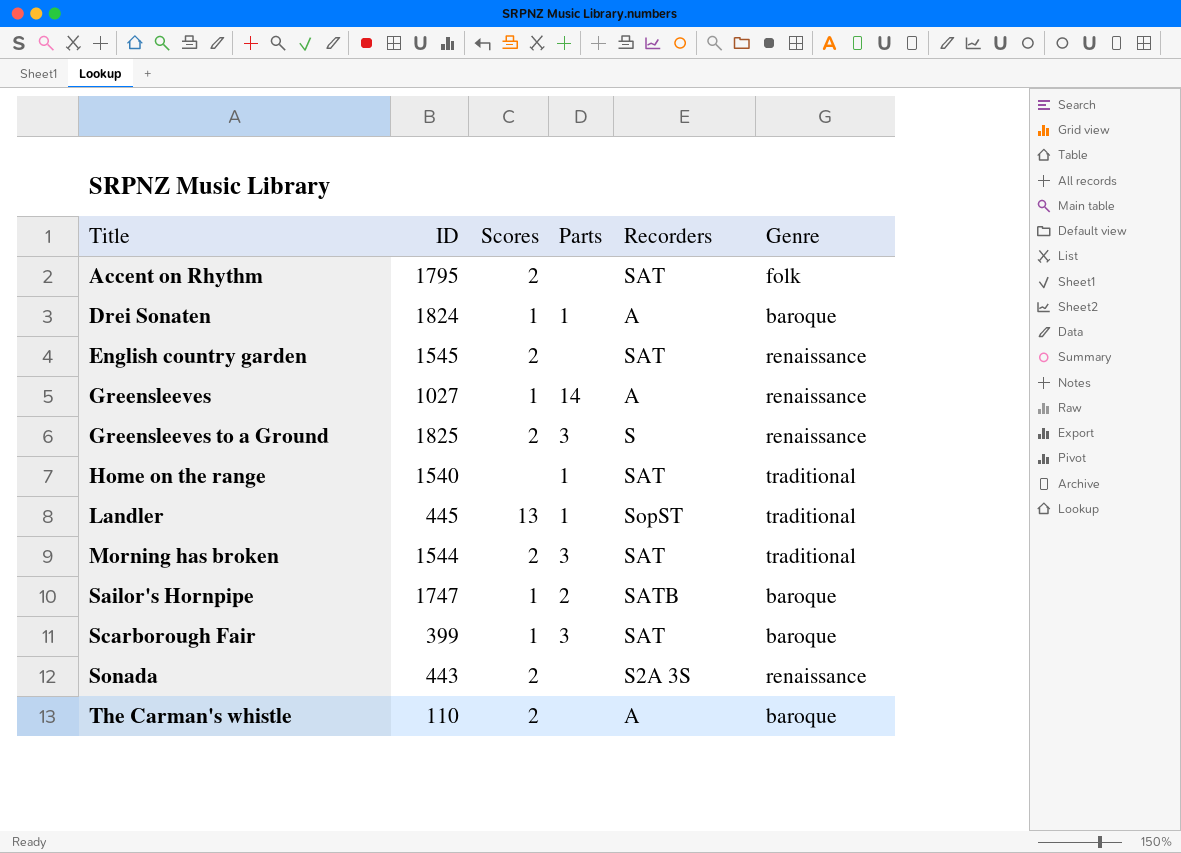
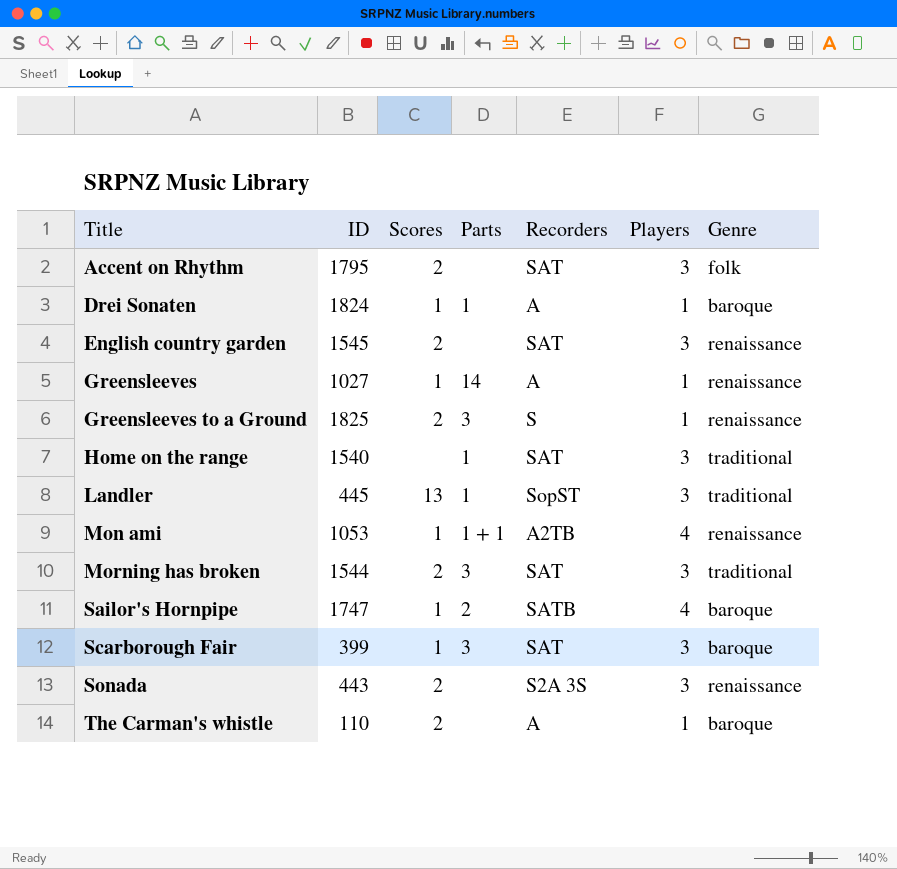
column Players | position: none -> 6
row Mon ami: none -> 1053 | 1 | 1 + 1 | A2TB | 4 | renaissance

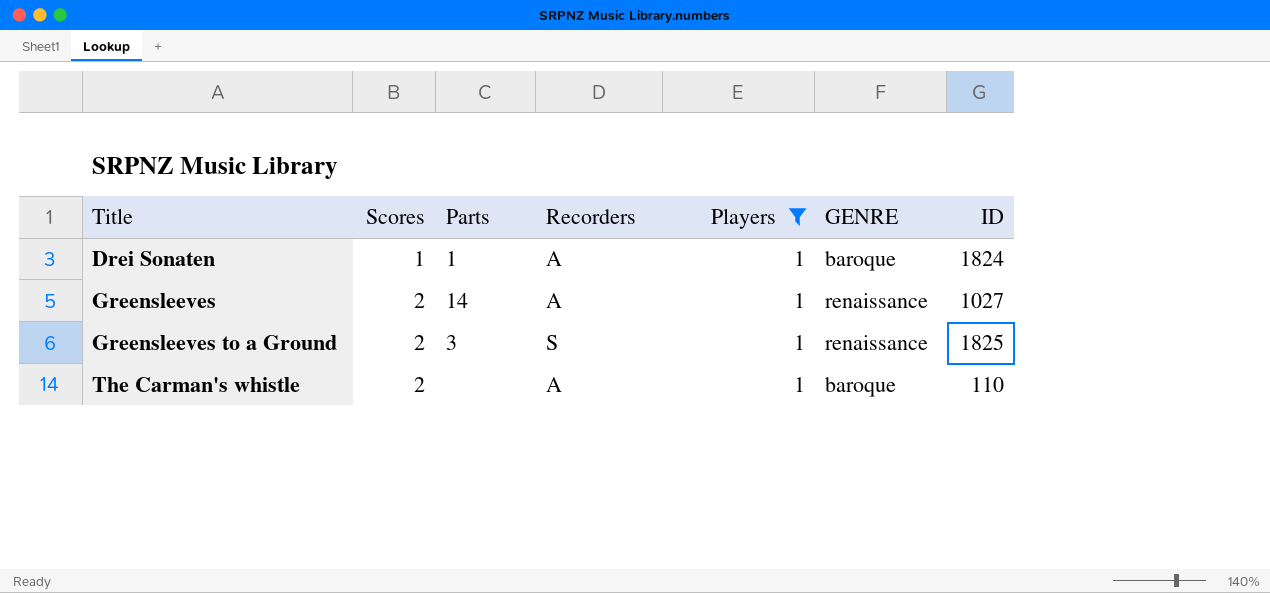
filter: none -> Players = 1
column name: Genre -> GENRE
column ID | position: 2 -> 7
Greensleeves | Scores: 1 -> 2

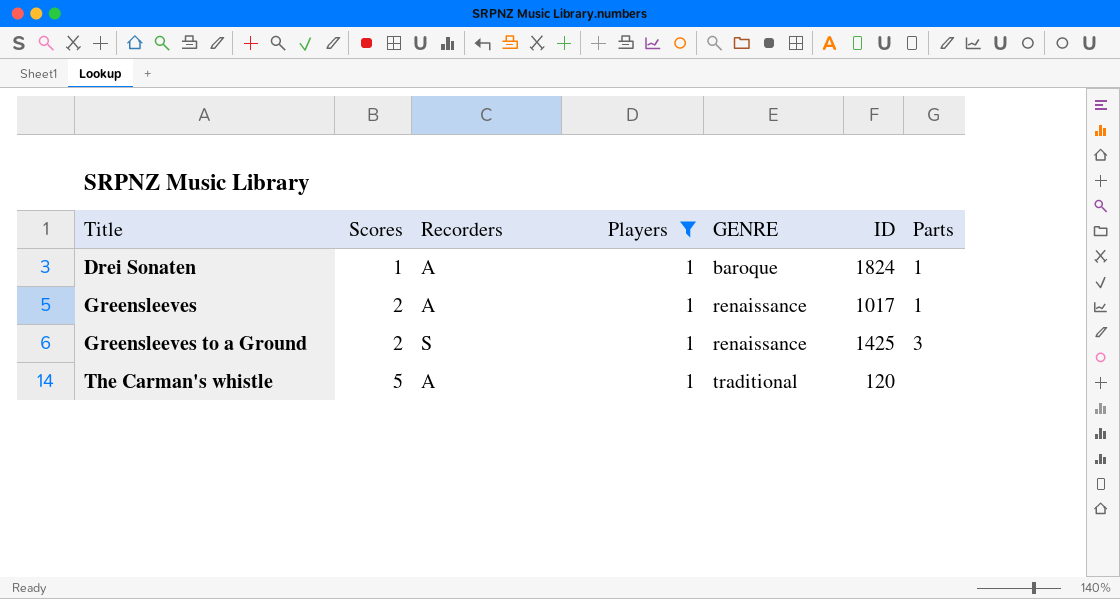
column Parts | position: 3 -> 7
Greensleeves | ID: 1027 -> 1017
Greensleeves | Parts: 14 -> 1
Greensleeves to a Ground | ID: 1825 -> 1425
The Carman's whistle | Scores: 2 -> 5
The Carman's whistle | GENRE: baroque -> traditional
The Carman's whistle | ID: 110 -> 120

